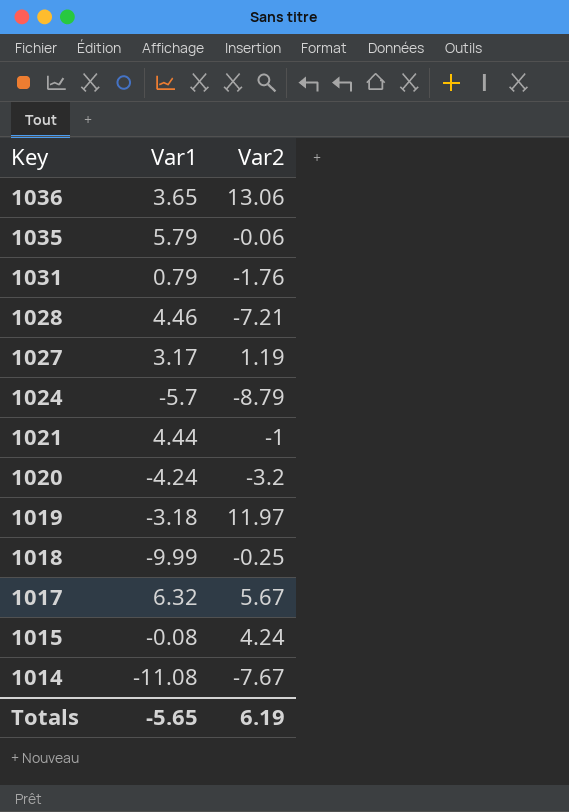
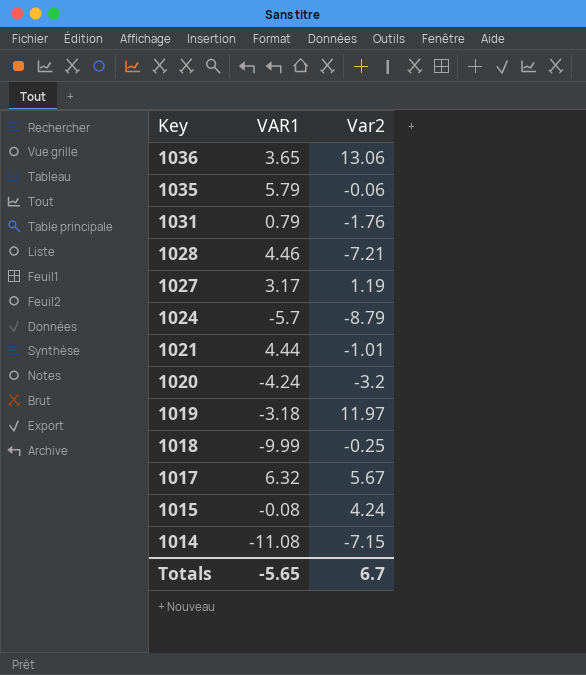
column name: Var1 -> VAR1
1021 | Var2: -1 -> -1.01
1014 | Var2: -7.67 -> -7.15
Totals | Var2: 6.19 -> 6.7

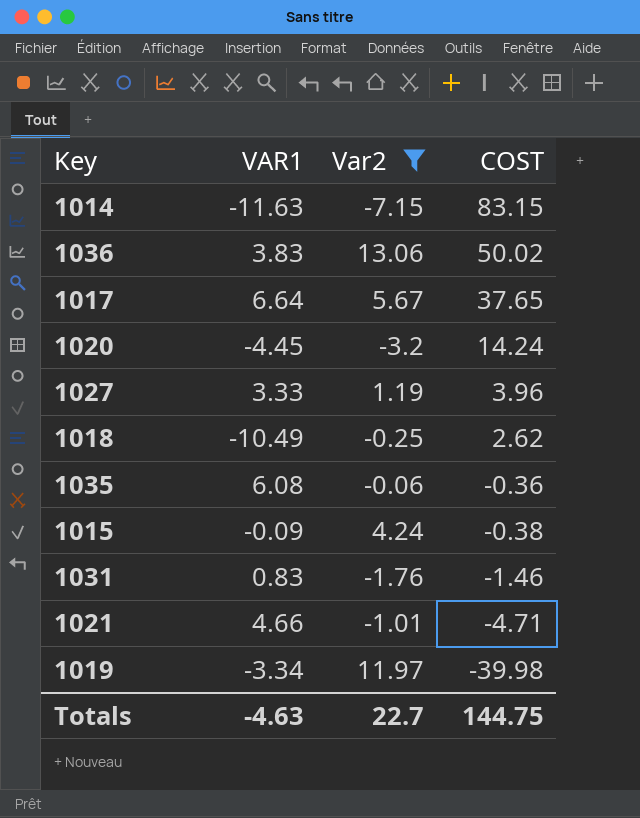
filter: none -> Var2 >= -7.15
row order: Key descending -> COST descending
column COST | formula: none -> [VAR1] * [Var2]
1014 | VAR1: -11.08 -> -11.63
1036 | VAR1: 3.65 -> 3.83
1017 | VAR1: 6.32 -> 6.64
1020 | VAR1: -4.24 -> -4.45
1027 | VAR1: 3.17 -> 3.33
1018 | VAR1: -9.99 -> -10.49
1035 | VAR1: 5.79 -> 6.08
1015 | VAR1: -0.08 -> -0.09
1031 | VAR1: 0.79 -> 0.83
1021 | VAR1: 4.44 -> 4.66
1019 | VAR1: -3.18 -> -3.34
Totals | VAR1: -5.65 -> -4.63
Totals | Var2: 6.7 -> 22.7

